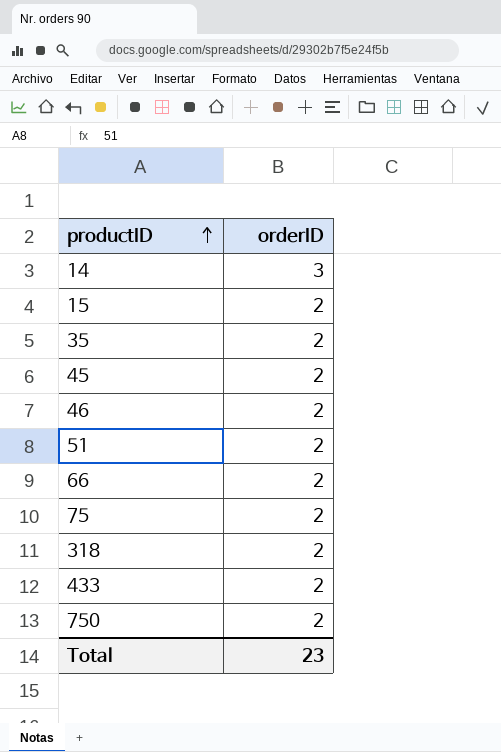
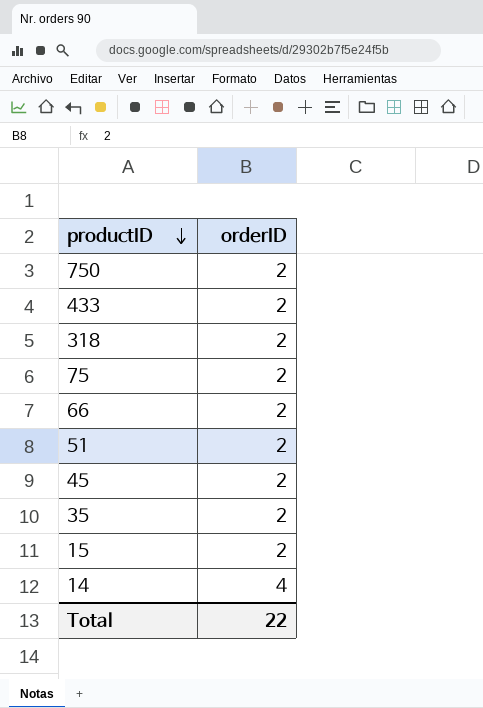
row order: productID ascending -> productID descending
row 46: 2 -> none
14 | orderID: 3 -> 4
Total | orderID: 23 -> 22

